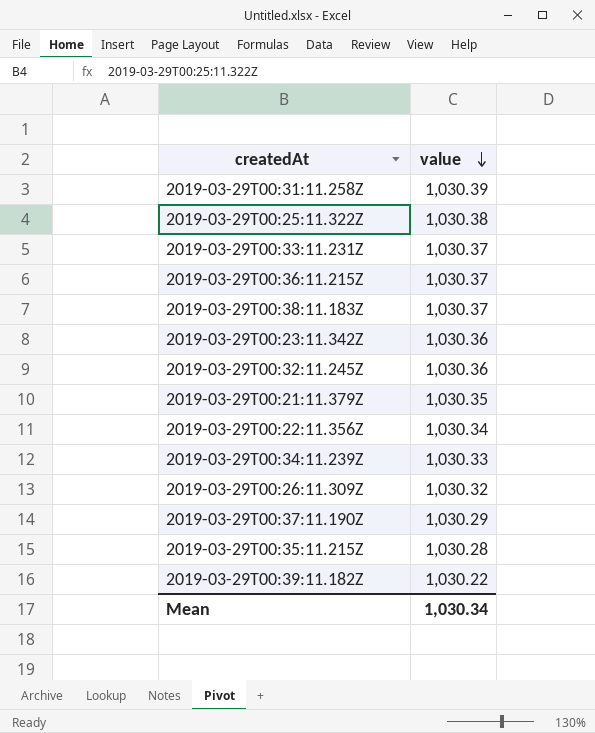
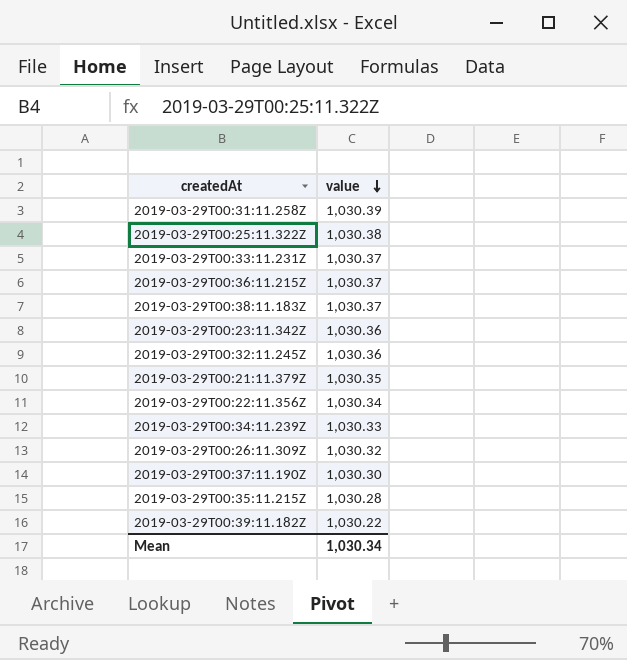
2019-03-29T00:37:11.190Z | value: 1,030.29 -> 1,030.30

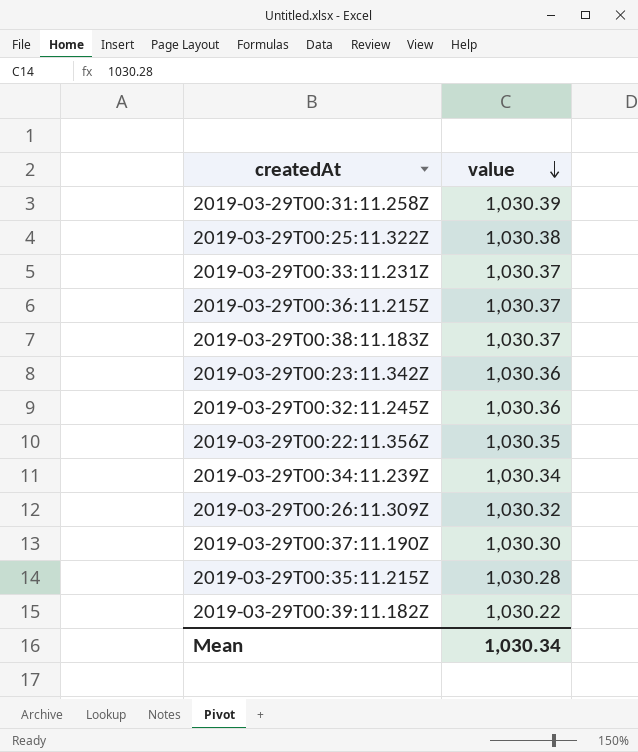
row 2019-03-29T00:21:11.379Z: 1,030.35 -> none
2019-03-29T00:22:11.356Z | value: 1,030.34 -> 1,030.35
2019-03-29T00:34:11.239Z | value: 1,030.33 -> 1,030.34

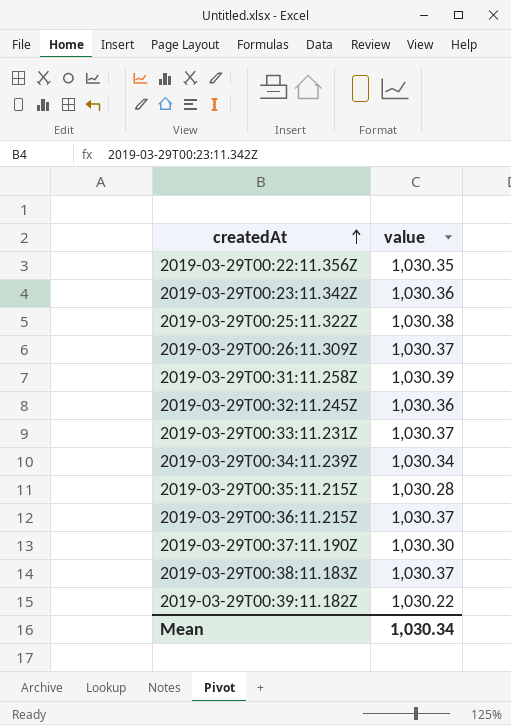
row order: value descending -> createdAt ascending
2019-03-29T00:26:11.309Z | value: 1,030.32 -> 1,030.37

